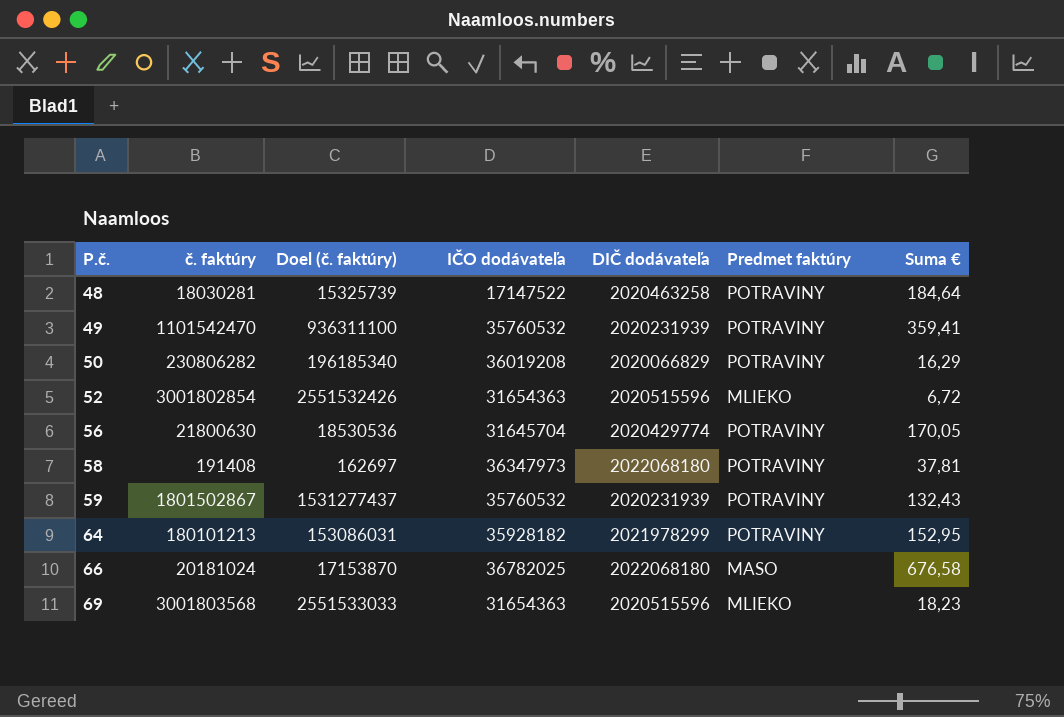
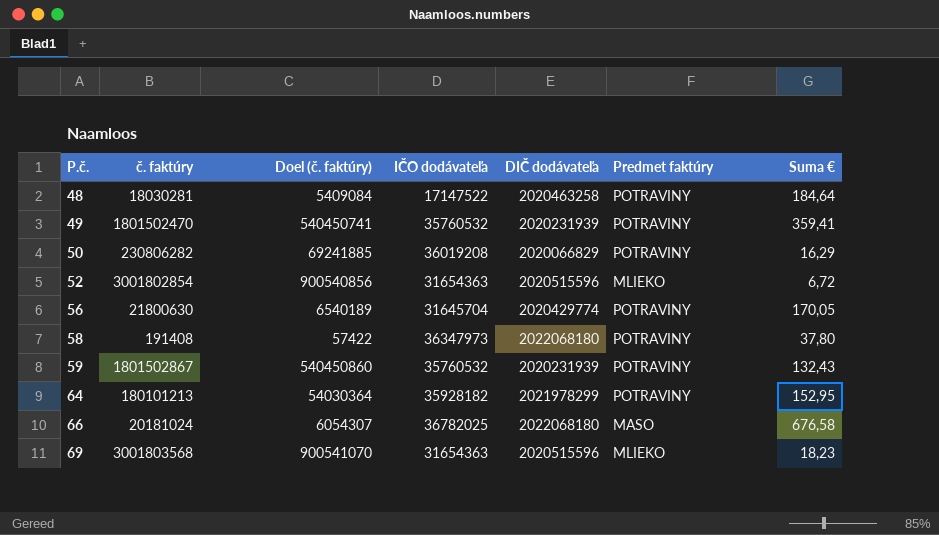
column Doel (č. faktúry) | formula: [č. faktúry] * 0,85 -> [č. faktúry] * 0,3
49 | č. faktúry: 1101542470 -> 1801502470
58 | Suma €: 37,81 -> 37,80

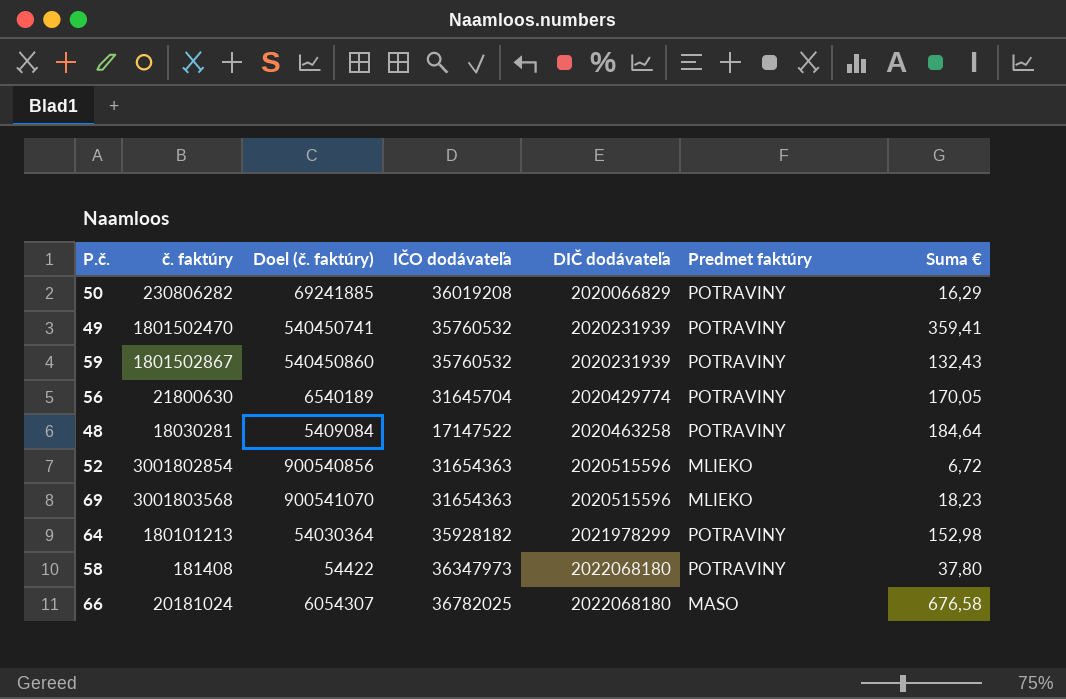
row order: P.č. ascending -> DIČ dodávateľa ascending
64 | Suma €: 152,95 -> 152,98
58 | č. faktúry: 191408 -> 181408
58 | Doel (č. faktúry): 57422 -> 54422

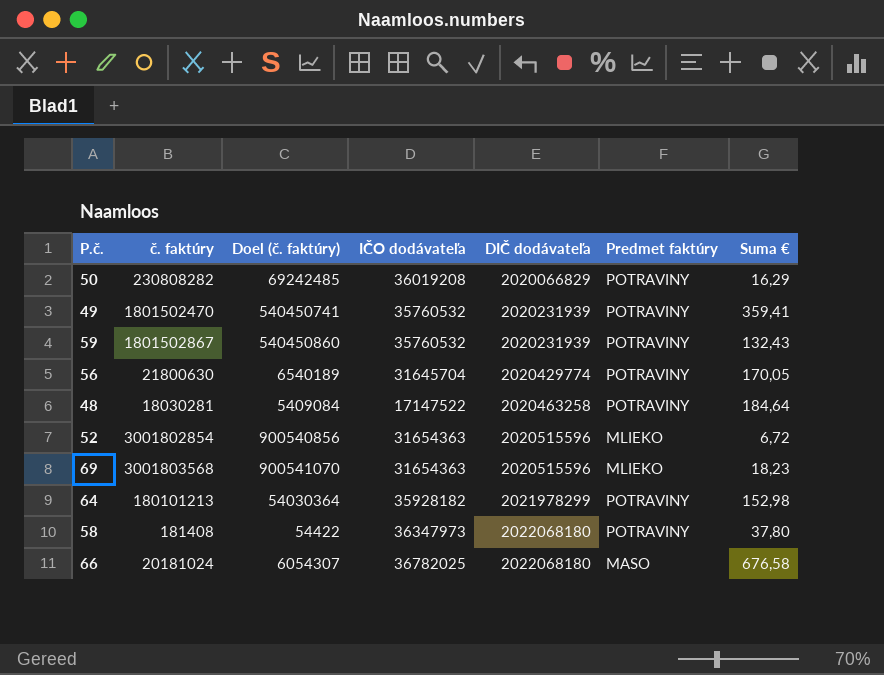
50 | č. faktúry: 230806282 -> 230808282
50 | Doel (č. faktúry): 69241885 -> 69242485

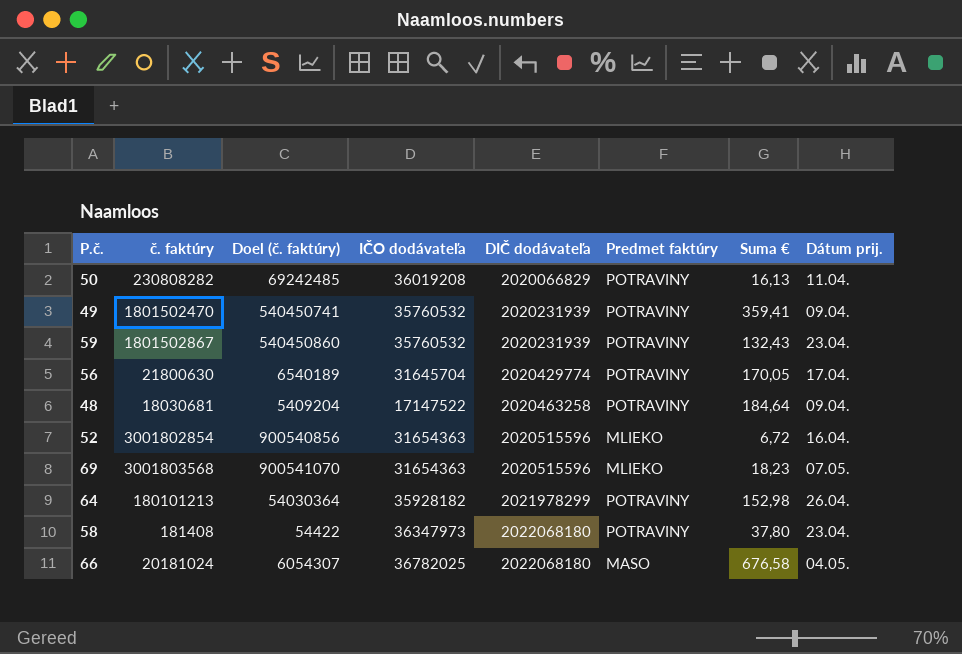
column Dátum prij. | position: none -> 8
50 | Suma €: 16,29 -> 16,13
48 | č. faktúry: 18030281 -> 18030681
48 | Doel (č. faktúry): 5409084 -> 5409204

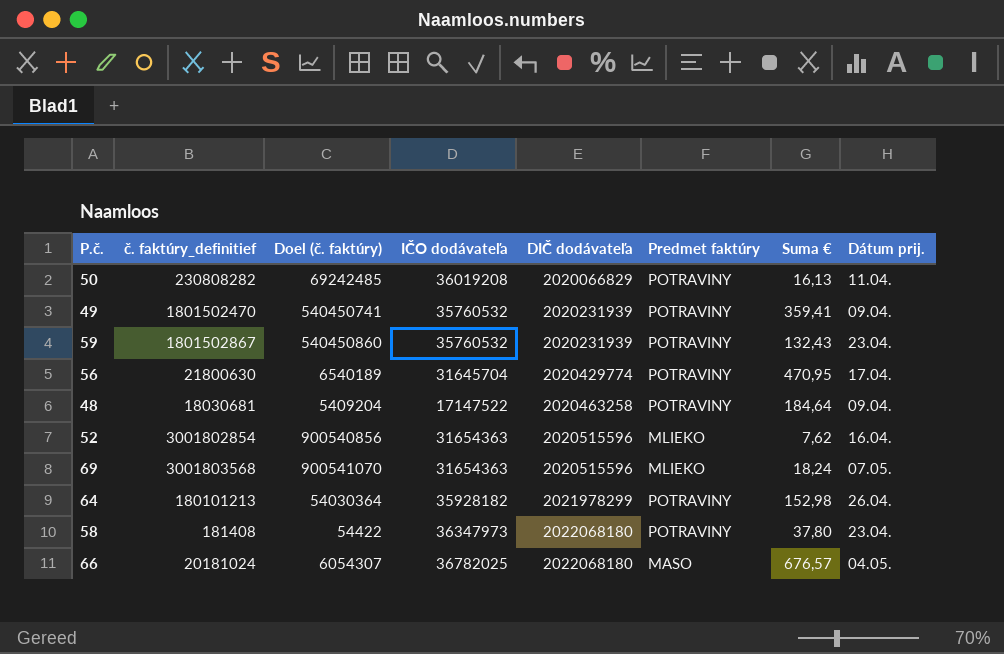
column name: č. faktúry -> č. faktúry_definitief
56 | Suma €: 170,05 -> 470,95
52 | Suma €: 6,72 -> 7,62
69 | Suma €: 18,23 -> 18,24
66 | Suma €: 676,58 -> 676,57

